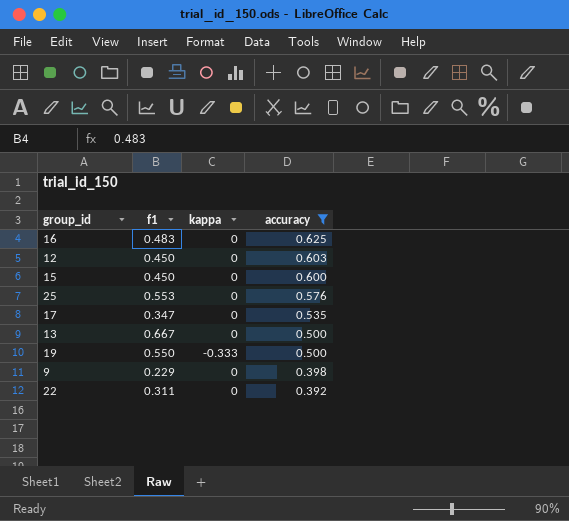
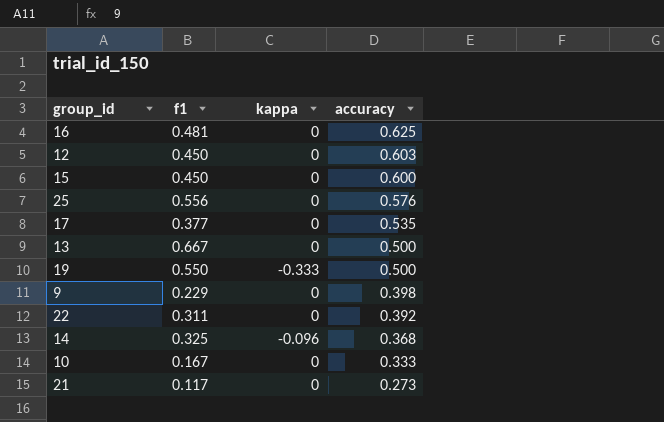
filter: accuracy >= 0.392 -> none
16 | f1: 0.483 -> 0.481
25 | f1: 0.553 -> 0.556
17 | f1: 0.347 -> 0.377

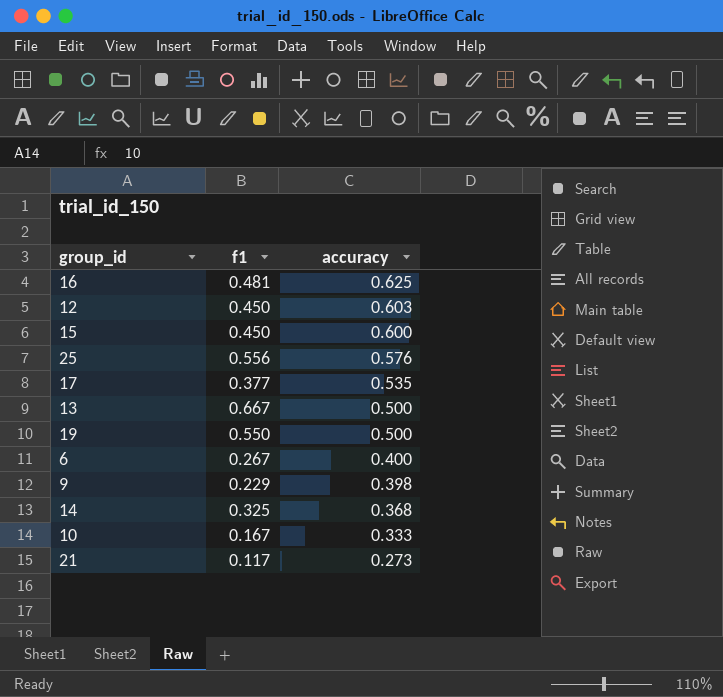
column kappa | position: 3 -> none
row 22: 0.311 | 0 | 0.392 -> none
row 6: none -> 0.267 | 0.400

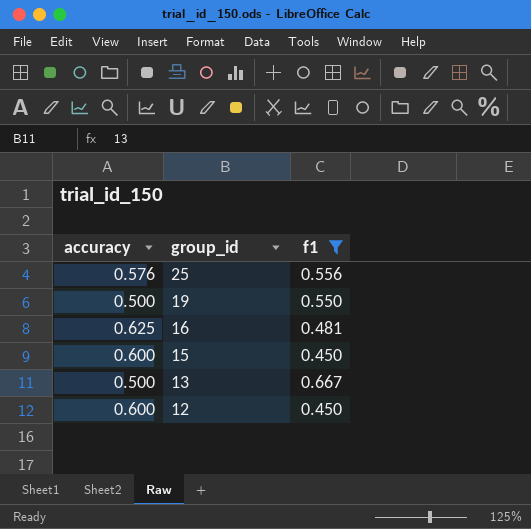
filter: none -> f1 >= 0.450
row order: accuracy descending -> group_id descending
column accuracy | position: 3 -> 1
12 | accuracy: 0.603 -> 0.600

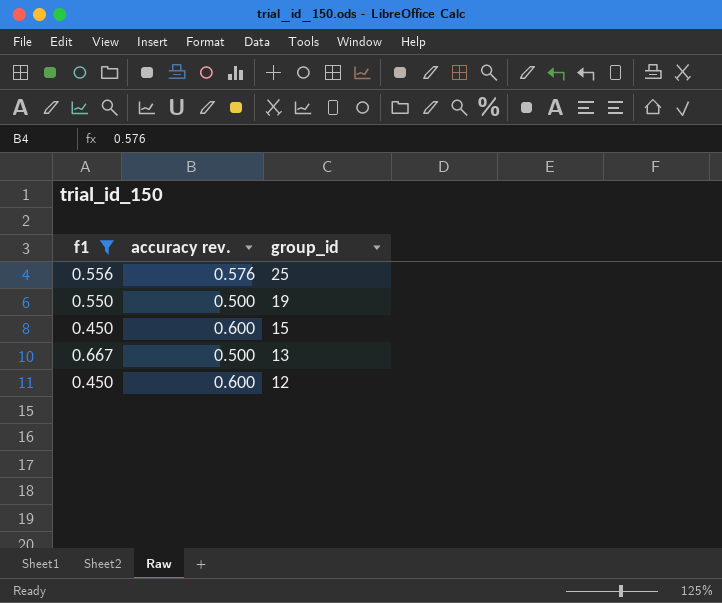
column f1 | position: 3 -> 1
column name: accuracy -> accuracy rev.
row 16: 0.625 | 0.481 -> none

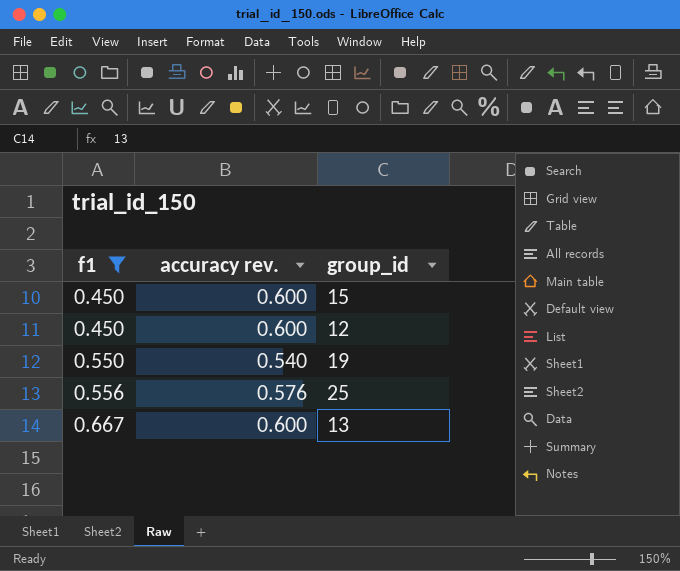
row order: group_id descending -> f1 ascending
19 | accuracy rev.: 0.500 -> 0.540
13 | accuracy rev.: 0.500 -> 0.600

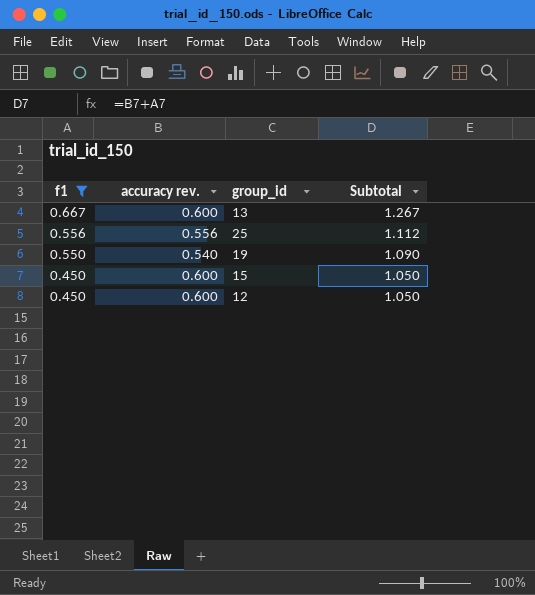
row order: f1 ascending -> f1 descending
column Subtotal | formula: none -> [f1] + [accuracy rev.]
25 | accuracy rev.: 0.576 -> 0.556

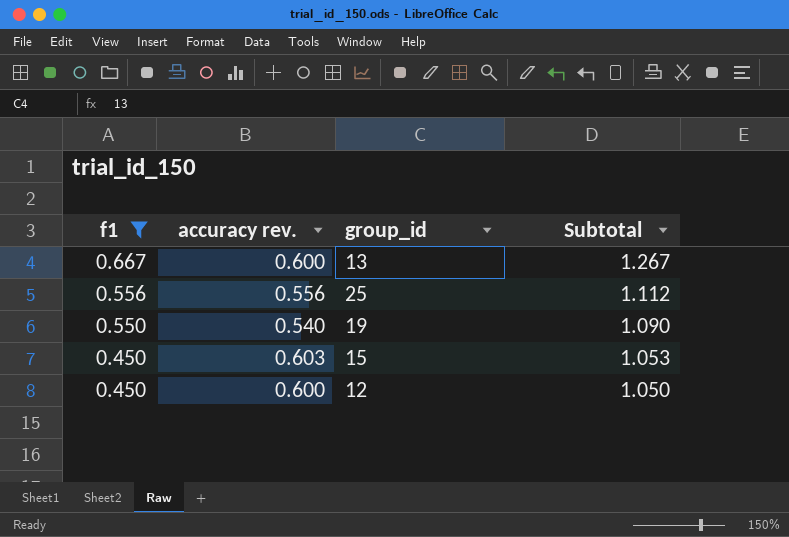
15 | accuracy rev.: 0.600 -> 0.603
15 | Subtotal: 1.050 -> 1.053

